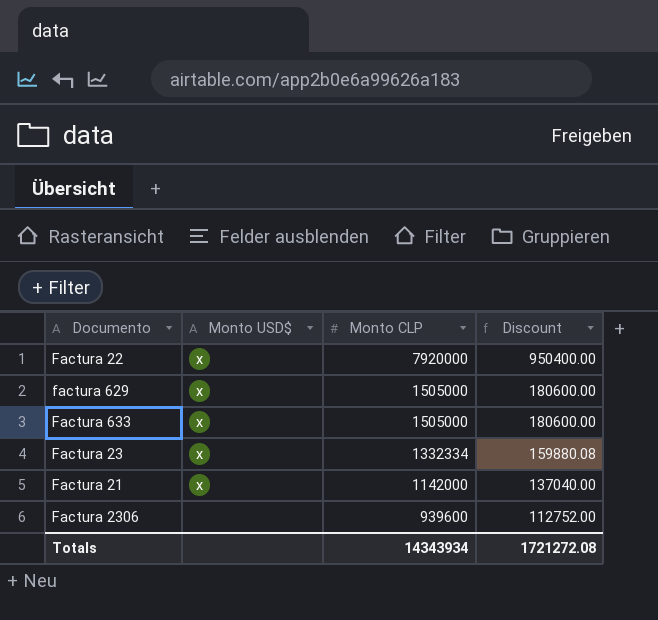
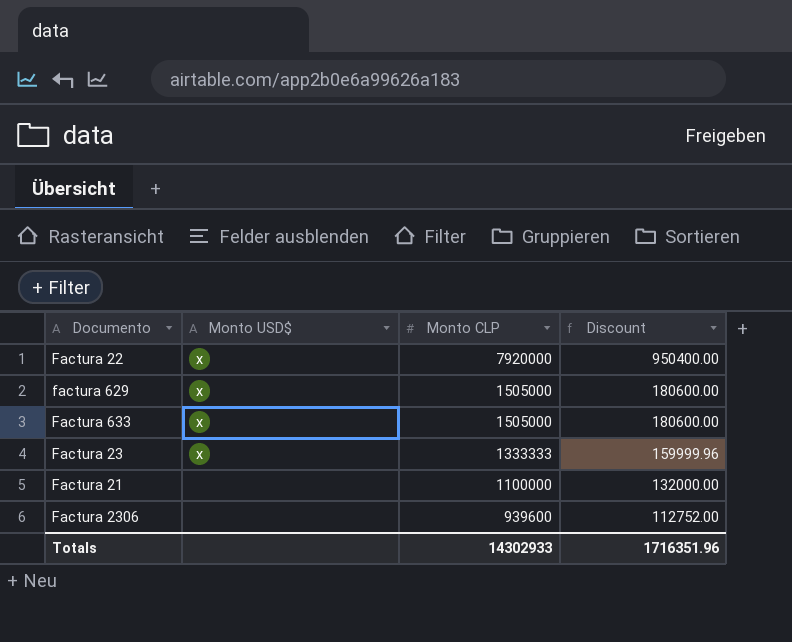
Factura 23 | Monto CLP: 1332334 -> 1333333
Factura 23 | Discount: 159880.08 -> 159999.96
Factura 21 | Monto USD$: x -> none
Factura 21 | Monto CLP: 1142000 -> 1100000
Factura 21 | Discount: 137040.00 -> 132000.00
Totals | Monto CLP: 14343934 -> 14302933
Totals | Discount: 1721272.08 -> 1716351.96

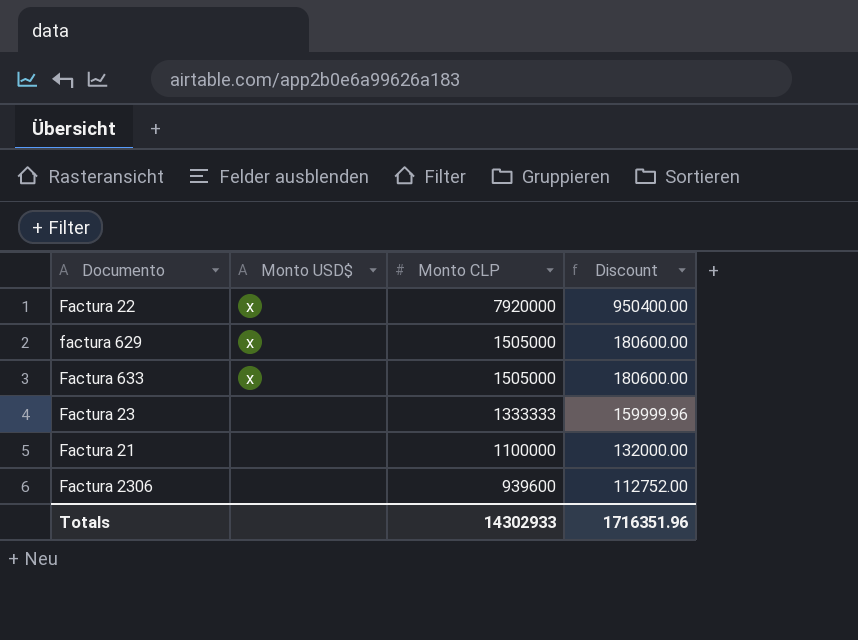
Factura 23 | Monto USD$: x -> none

